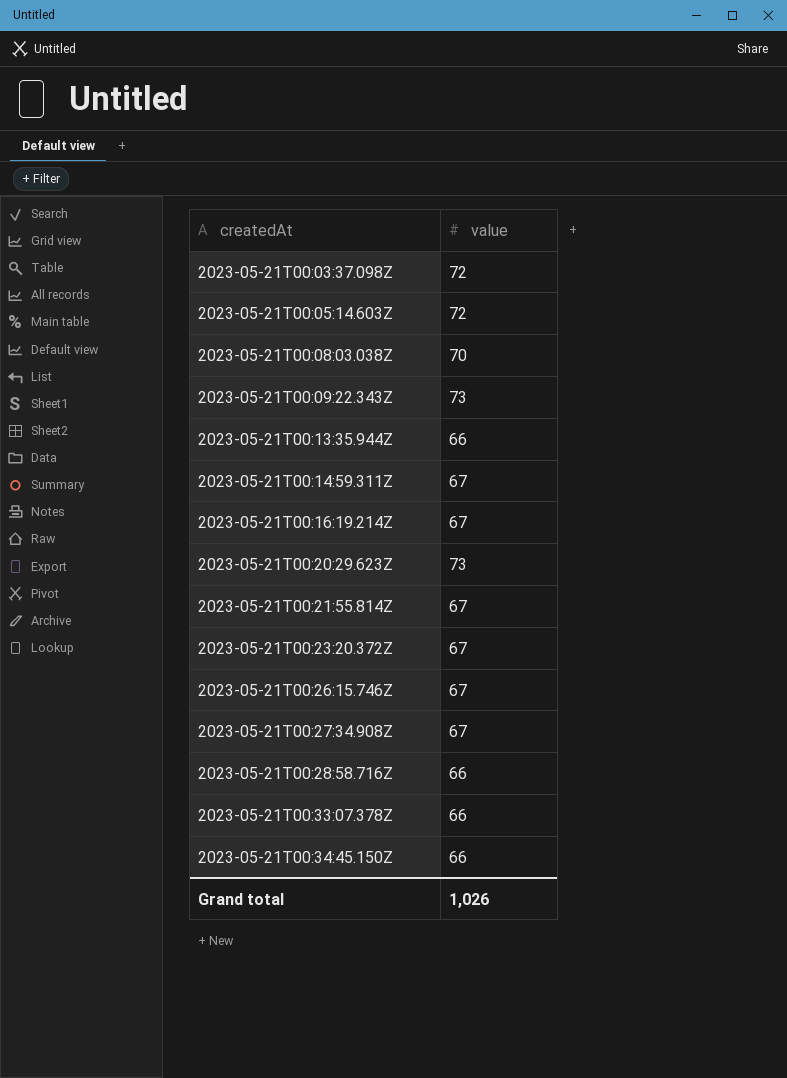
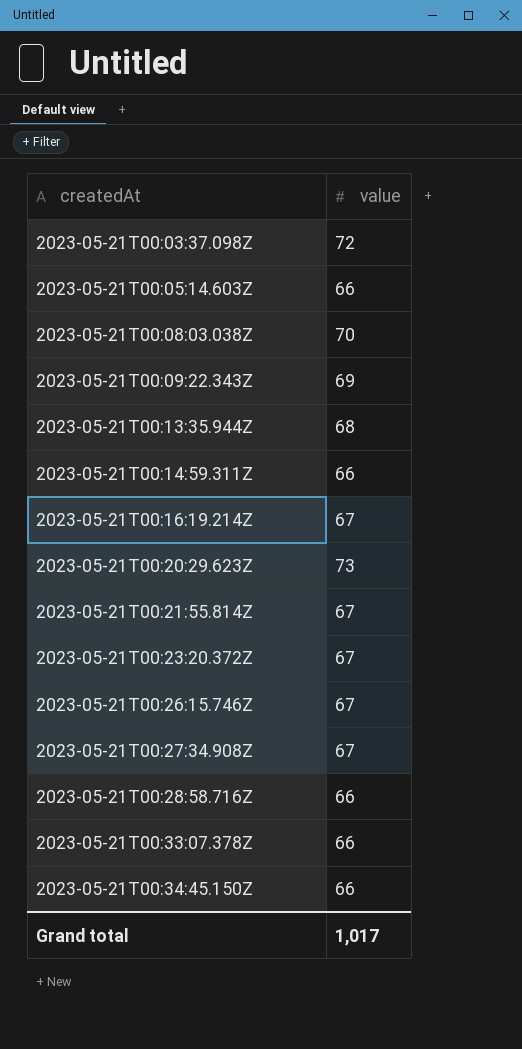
2023-05-21T00:05:14.603Z | value: 72 -> 66
2023-05-21T00:09:22.343Z | value: 73 -> 69
2023-05-21T00:13:35.944Z | value: 66 -> 68
2023-05-21T00:14:59.311Z | value: 67 -> 66
Grand total | value: 1,026 -> 1,017

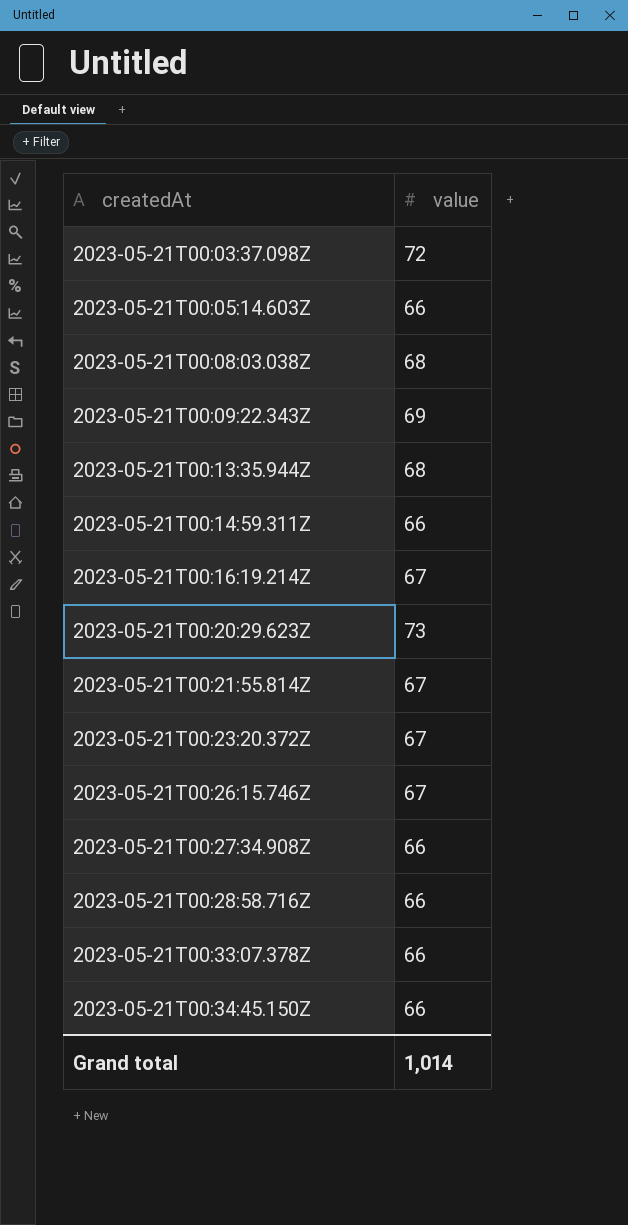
2023-05-21T00:08:03.038Z | value: 70 -> 68
2023-05-21T00:27:34.908Z | value: 67 -> 66
Grand total | value: 1,017 -> 1,014

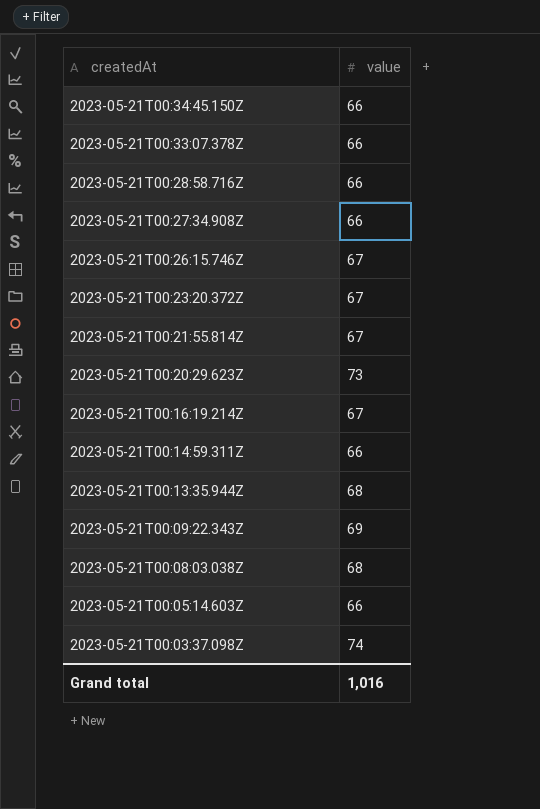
row order: createdAt ascending -> createdAt descending
2023-05-21T00:03:37.098Z | value: 72 -> 74
Grand total | value: 1,014 -> 1,016

